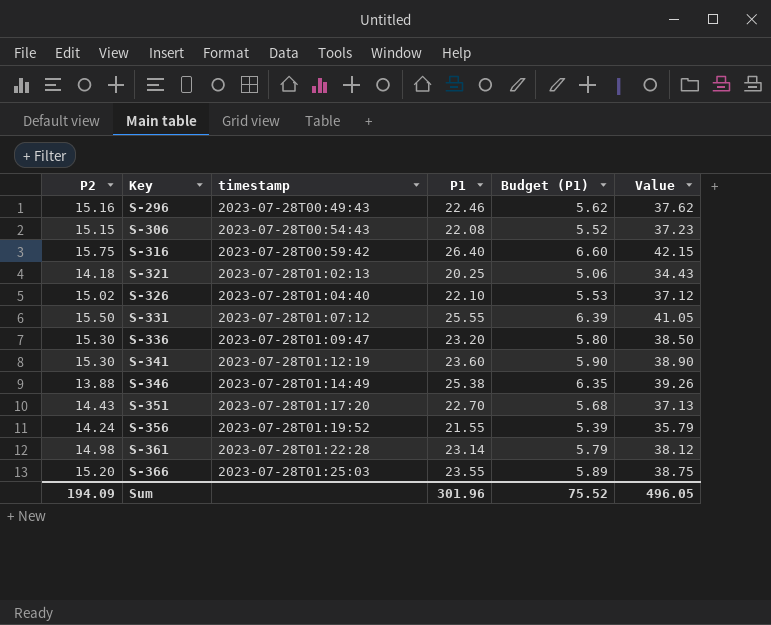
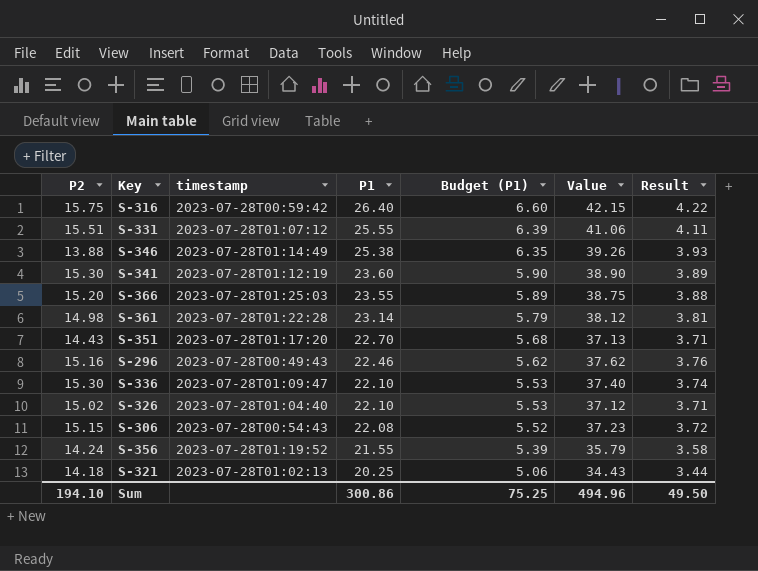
row order: Key ascending -> P1 descending
column Result | formula: none -> [Value] * 0.1
S-331 | P2: 15.50 -> 15.51
S-331 | Value: 41.05 -> 41.06
S-336 | P1: 23.20 -> 22.10
S-336 | Budget (P1): 5.80 -> 5.53
S-336 | Value: 38.50 -> 37.40
Sum | P2: 194.09 -> 194.10
Sum | P1: 301.96 -> 300.86
Sum | Budget (P1): 75.52 -> 75.25
Sum | Value: 496.05 -> 494.96

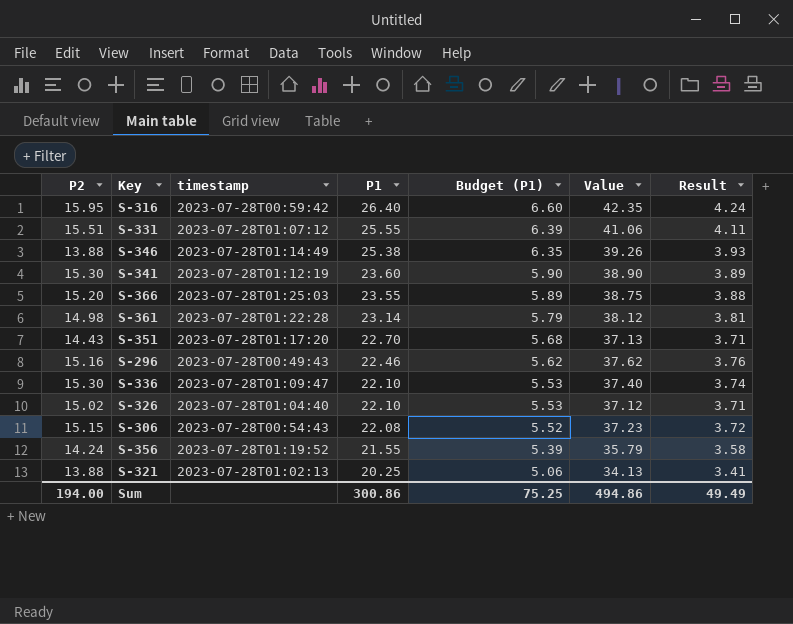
S-316 | P2: 15.75 -> 15.95
S-316 | Value: 42.15 -> 42.35
S-316 | Result: 4.22 -> 4.24
S-321 | P2: 14.18 -> 13.88
S-321 | Value: 34.43 -> 34.13
S-321 | Result: 3.44 -> 3.41
Sum | P2: 194.10 -> 194.00
Sum | Value: 494.96 -> 494.86
Sum | Result: 49.50 -> 49.49

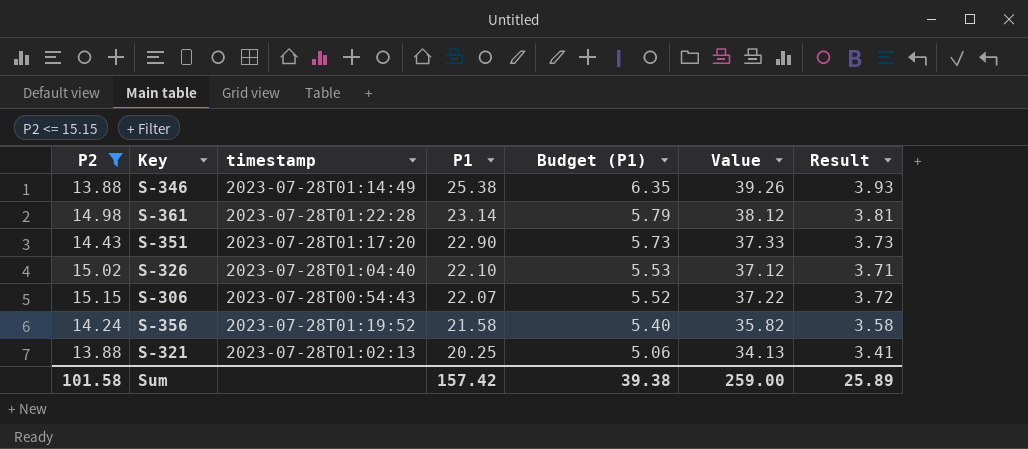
filter: none -> P2 <= 15.15
S-351 | P1: 22.70 -> 22.90
S-351 | Budget (P1): 5.68 -> 5.73
S-351 | Value: 37.13 -> 37.33
S-351 | Result: 3.71 -> 3.73
S-306 | P1: 22.08 -> 22.07
S-306 | Value: 37.23 -> 37.22
S-356 | P1: 21.55 -> 21.58
S-356 | Budget (P1): 5.39 -> 5.40
S-356 | Value: 35.79 -> 35.82
Sum | P2: 194.00 -> 101.58
Sum | P1: 300.86 -> 157.42
Sum | Budget (P1): 75.25 -> 39.38
Sum | Value: 494.86 -> 259.00
Sum | Result: 49.49 -> 25.89

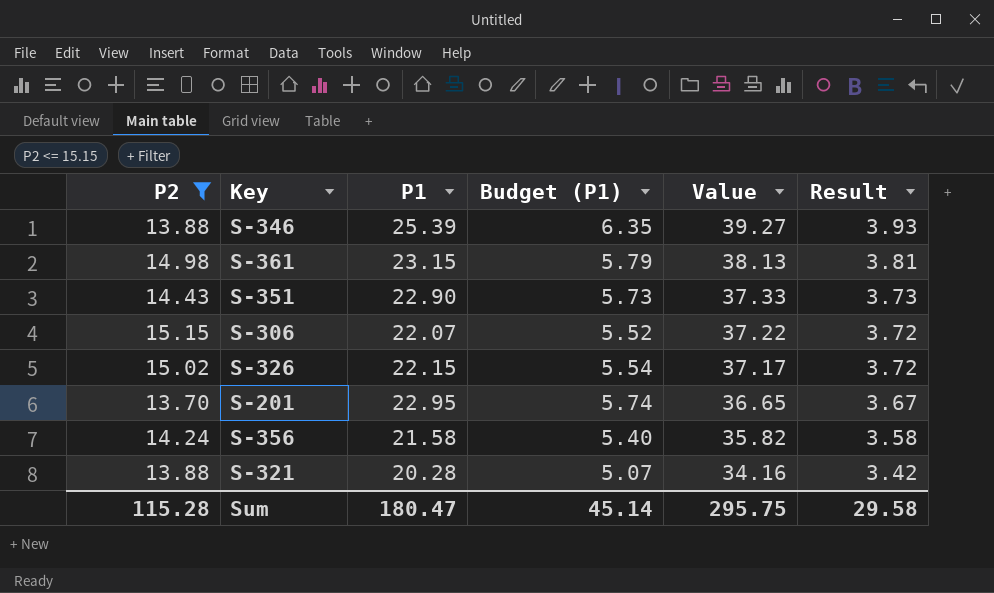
row order: P1 descending -> Value descending
column timestamp | position: 3 -> none
S-346 | P1: 25.38 -> 25.39
S-346 | Value: 39.26 -> 39.27
S-361 | P1: 23.14 -> 23.15
S-361 | Value: 38.12 -> 38.13
S-326 | P1: 22.10 -> 22.15
S-326 | Budget (P1): 5.53 -> 5.54
S-326 | Value: 37.12 -> 37.17
S-326 | Result: 3.71 -> 3.72
row S-201: none -> 13.70 | 22.95 | 5.74 | 36.65 | 3.67
S-321 | P1: 20.25 -> 20.28
S-321 | Budget (P1): 5.06 -> 5.07
S-321 | Value: 34.13 -> 34.16
S-321 | Result: 3.41 -> 3.42
Sum | P2: 101.58 -> 115.28
Sum | P1: 157.42 -> 180.47
Sum | Budget (P1): 39.38 -> 45.14
Sum | Value: 259.00 -> 295.75
Sum | Result: 25.89 -> 29.58

